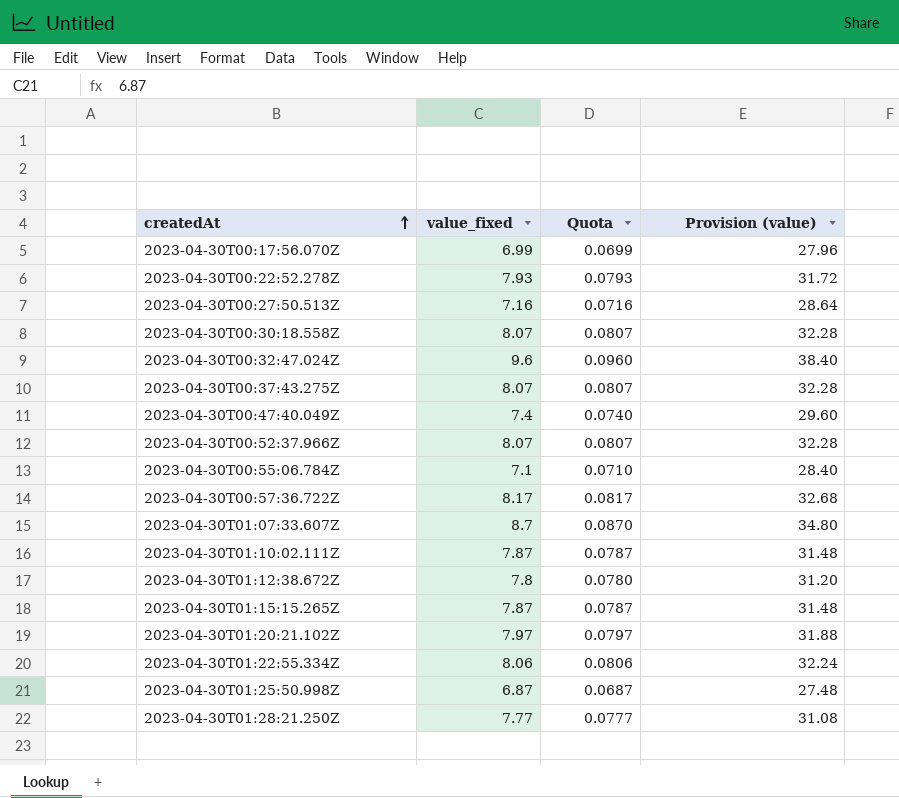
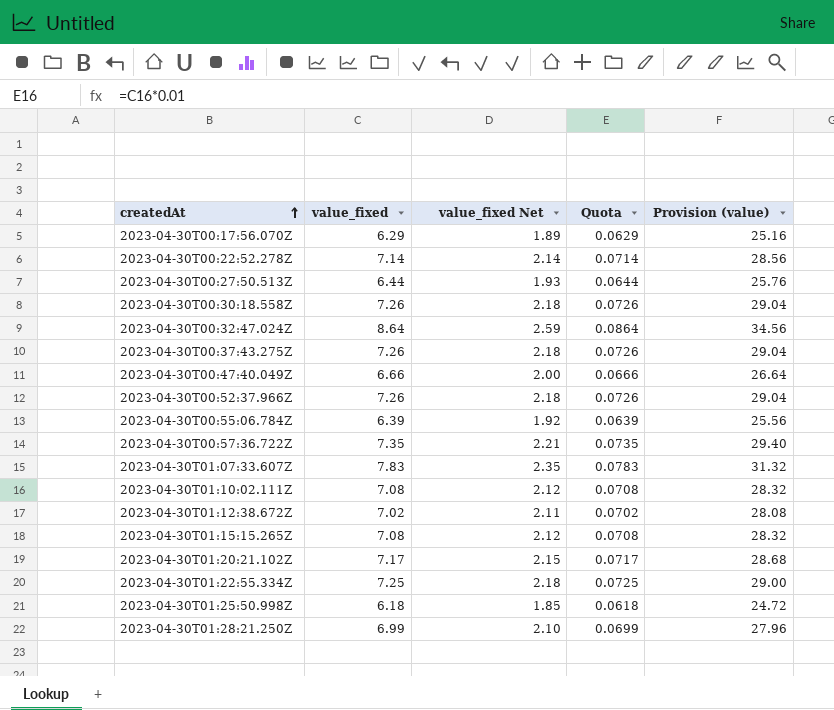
column value_fixed Net | formula: none -> [value_fixed] * 0.3
2023-04-30T00:17:56.070Z | value_fixed: 6.99 -> 6.29
2023-04-30T00:17:56.070Z | Quota: 0.0699 -> 0.0629
2023-04-30T00:17:56.070Z | Provision (value): 27.96 -> 25.16
2023-04-30T00:22:52.278Z | value_fixed: 7.93 -> 7.14
2023-04-30T00:22:52.278Z | Quota: 0.0793 -> 0.0714
2023-04-30T00:22:52.278Z | Provision (value): 31.72 -> 28.56
2023-04-30T00:27:50.513Z | value_fixed: 7.16 -> 6.44
2023-04-30T00:27:50.513Z | Quota: 0.0716 -> 0.0644
2023-04-30T00:27:50.513Z | Provision (value): 28.64 -> 25.76
2023-04-30T00:30:18.558Z | value_fixed: 8.07 -> 7.26
2023-04-30T00:30:18.558Z | Quota: 0.0807 -> 0.0726
2023-04-30T00:30:18.558Z | Provision (value): 32.28 -> 29.04
2023-04-30T00:32:47.024Z | value_fixed: 9.6 -> 8.64
2023-04-30T00:32:47.024Z | Quota: 0.0960 -> 0.0864
2023-04-30T00:32:47.024Z | Provision (value): 38.40 -> 34.56
2023-04-30T00:37:43.275Z | value_fixed: 8.07 -> 7.26
2023-04-30T00:37:43.275Z | Quota: 0.0807 -> 0.0726
2023-04-30T00:37:43.275Z | Provision (value): 32.28 -> 29.04
2023-04-30T00:47:40.049Z | value_fixed: 7.4 -> 6.66
2023-04-30T00:47:40.049Z | Quota: 0.0740 -> 0.0666
2023-04-30T00:47:40.049Z | Provision (value): 29.60 -> 26.64
2023-04-30T00:52:37.966Z | value_fixed: 8.07 -> 7.26
2023-04-30T00:52:37.966Z | Quota: 0.0807 -> 0.0726
2023-04-30T00:52:37.966Z | Provision (value): 32.28 -> 29.04
2023-04-30T00:55:06.784Z | value_fixed: 7.1 -> 6.39
2023-04-30T00:55:06.784Z | Quota: 0.0710 -> 0.0639
2023-04-30T00:55:06.784Z | Provision (value): 28.40 -> 25.56
2023-04-30T00:57:36.722Z | value_fixed: 8.17 -> 7.35
2023-04-30T00:57:36.722Z | Quota: 0.0817 -> 0.0735
2023-04-30T00:57:36.722Z | Provision (value): 32.68 -> 29.40
2023-04-30T01:07:33.607Z | value_fixed: 8.7 -> 7.83
2023-04-30T01:07:33.607Z | Quota: 0.0870 -> 0.0783
2023-04-30T01:07:33.607Z | Provision (value): 34.80 -> 31.32
2023-04-30T01:10:02.111Z | value_fixed: 7.87 -> 7.08
2023-04-30T01:10:02.111Z | Quota: 0.0787 -> 0.0708
2023-04-30T01:10:02.111Z | Provision (value): 31.48 -> 28.32
2023-04-30T01:12:38.672Z | value_fixed: 7.8 -> 7.02
2023-04-30T01:12:38.672Z | Quota: 0.0780 -> 0.0702
2023-04-30T01:12:38.672Z | Provision (value): 31.20 -> 28.08
2023-04-30T01:15:15.265Z | value_fixed: 7.87 -> 7.08
2023-04-30T01:15:15.265Z | Quota: 0.0787 -> 0.0708
2023-04-30T01:15:15.265Z | Provision (value): 31.48 -> 28.32
2023-04-30T01:20:21.102Z | value_fixed: 7.97 -> 7.17
2023-04-30T01:20:21.102Z | Quota: 0.0797 -> 0.0717
2023-04-30T01:20:21.102Z | Provision (value): 31.88 -> 28.68
2023-04-30T01:22:55.334Z | value_fixed: 8.06 -> 7.25
2023-04-30T01:22:55.334Z | Quota: 0.0806 -> 0.0725
2023-04-30T01:22:55.334Z | Provision (value): 32.24 -> 29.00
2023-04-30T01:25:50.998Z | value_fixed: 6.87 -> 6.18
2023-04-30T01:25:50.998Z | Quota: 0.0687 -> 0.0618
2023-04-30T01:25:50.998Z | Provision (value): 27.48 -> 24.72
2023-04-30T01:28:21.250Z | value_fixed: 7.77 -> 6.99
2023-04-30T01:28:21.250Z | Quota: 0.0777 -> 0.0699
2023-04-30T01:28:21.250Z | Provision (value): 31.08 -> 27.96

